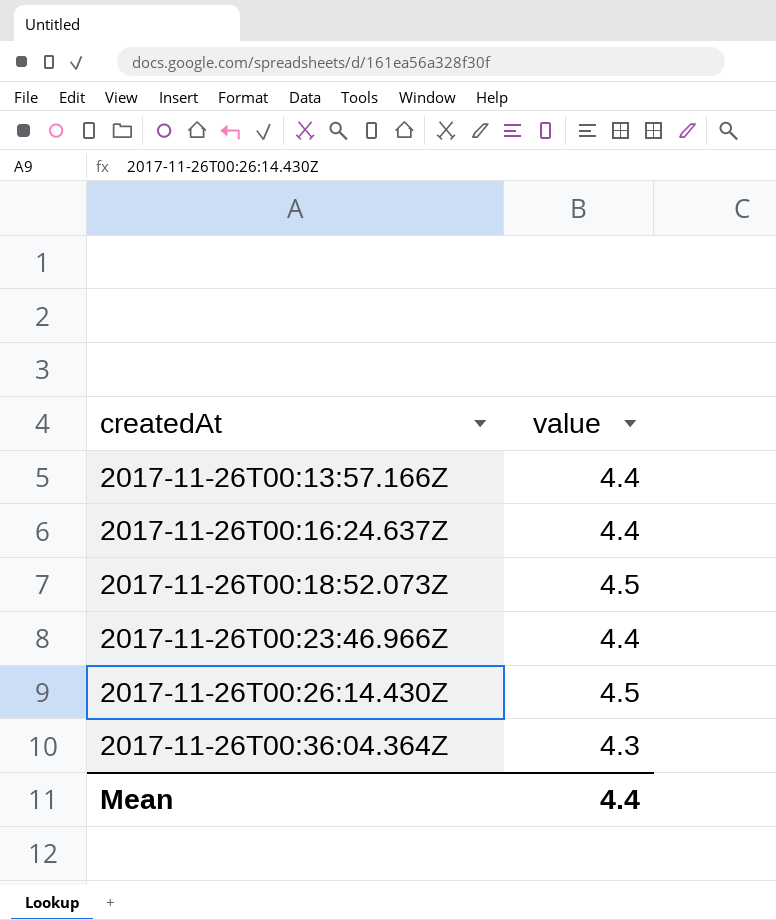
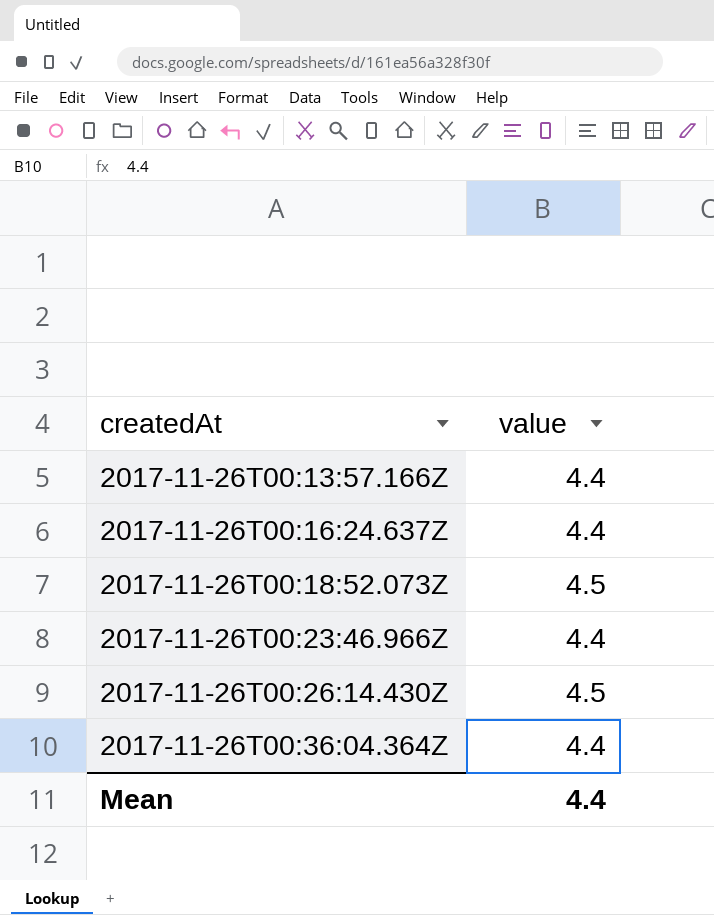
2017-11-26T00:36:04.364Z | value: 4.3 -> 4.4

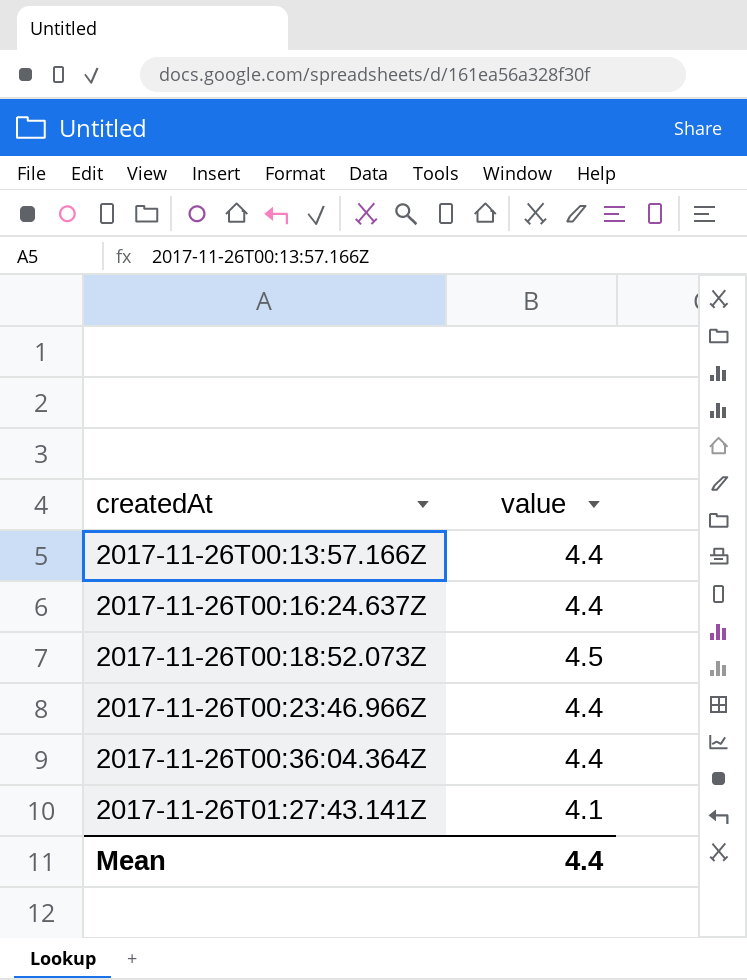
row 2017-11-26T00:26:14.430Z: 4.5 -> none
row 2017-11-26T01:27:43.141Z: none -> 4.1

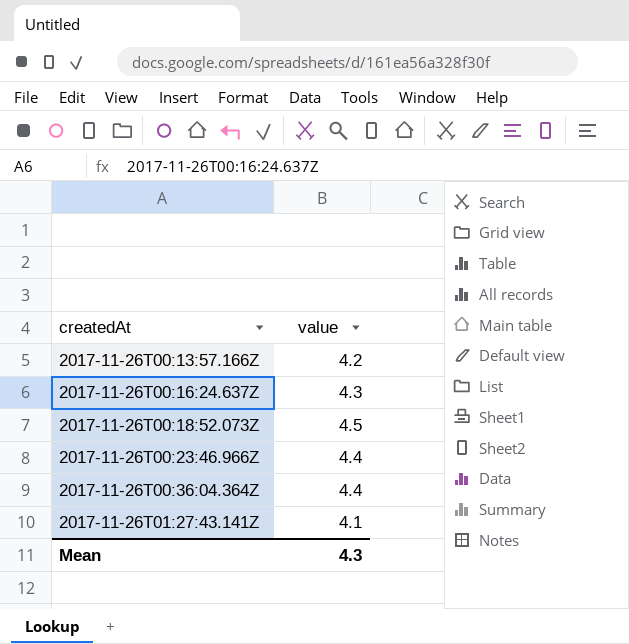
2017-11-26T00:13:57.166Z | value: 4.4 -> 4.2
2017-11-26T00:16:24.637Z | value: 4.4 -> 4.3
Mean | value: 4.4 -> 4.3

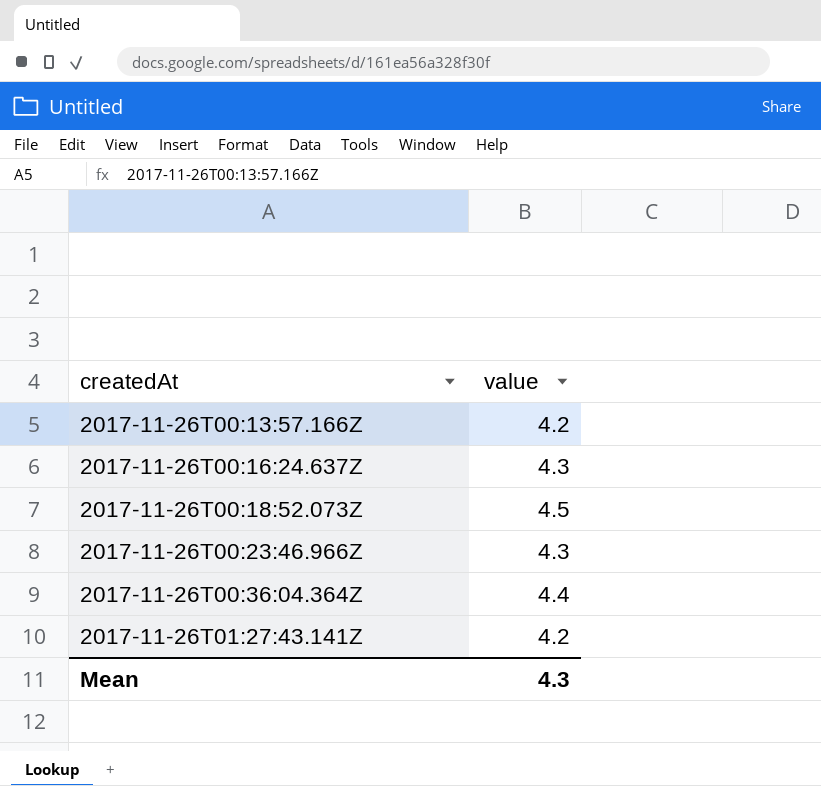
2017-11-26T00:23:46.966Z | value: 4.4 -> 4.3
2017-11-26T01:27:43.141Z | value: 4.1 -> 4.2

